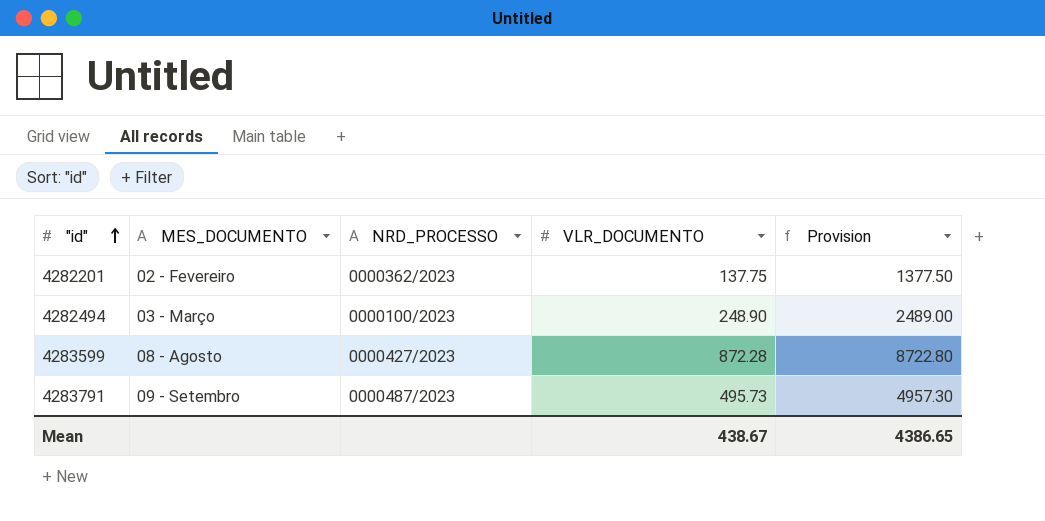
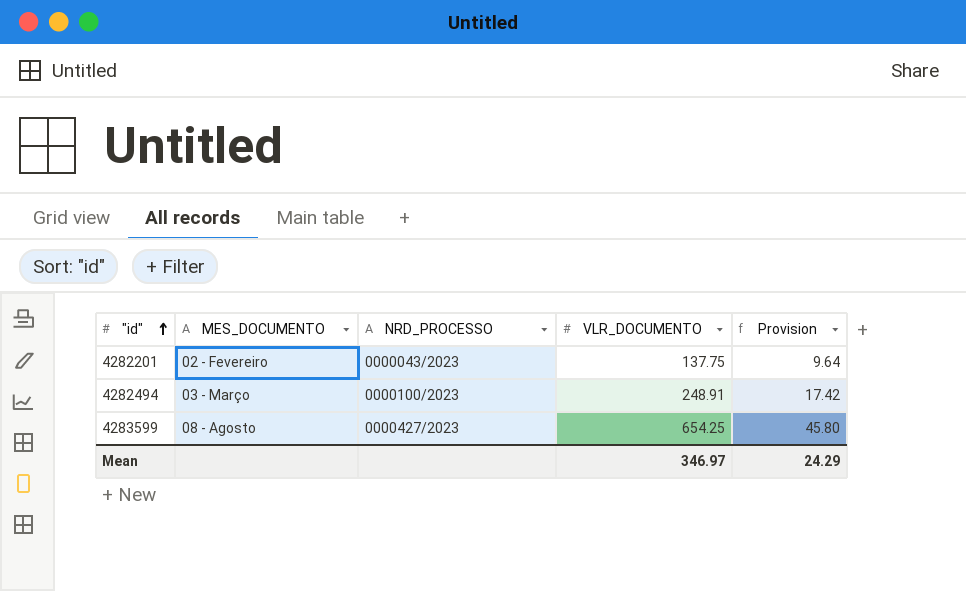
column Provision | formula: [VLR_DOCUMENTO] * 10 -> [VLR_DOCUMENTO] * 0.07
row 4283791: 09 - Setembro | 0000487/2023 | 495.73 | 4957.30 -> none
4282201 | NRD_PROCESSO: 0000362/2023 -> 0000043/2023
4282494 | VLR_DOCUMENTO: 248.90 -> 248.91
4283599 | VLR_DOCUMENTO: 872.28 -> 654.25
Mean | VLR_DOCUMENTO: 438.67 -> 346.97
Mean | Provision: 4386.65 -> 24.29

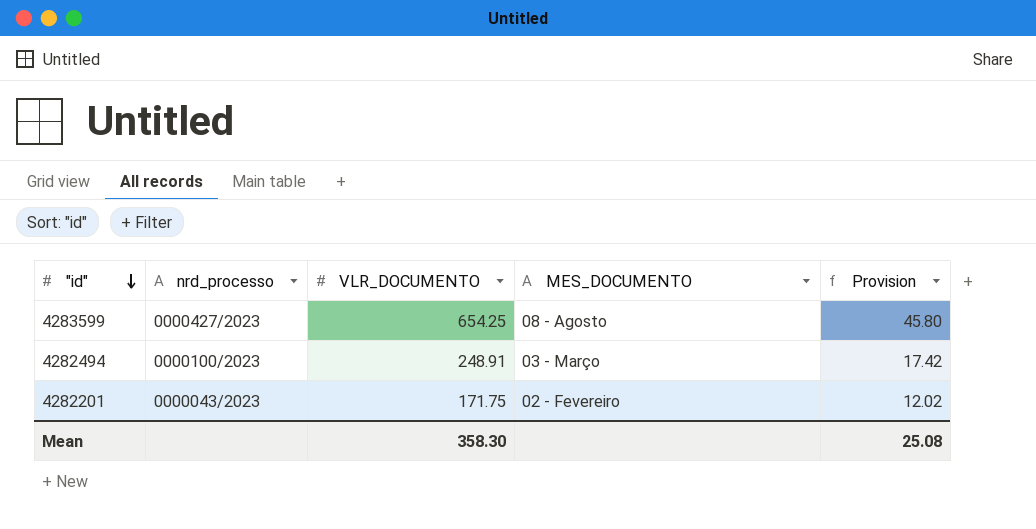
row order: "id" ascending -> "id" descending
column name: NRD_PROCESSO -> nrd_processo
column MES_DOCUMENTO | position: 2 -> 4
4282201 | VLR_DOCUMENTO: 137.75 -> 171.75
4282201 | Provision: 9.64 -> 12.02
Mean | VLR_DOCUMENTO: 346.97 -> 358.30
Mean | Provision: 24.29 -> 25.08

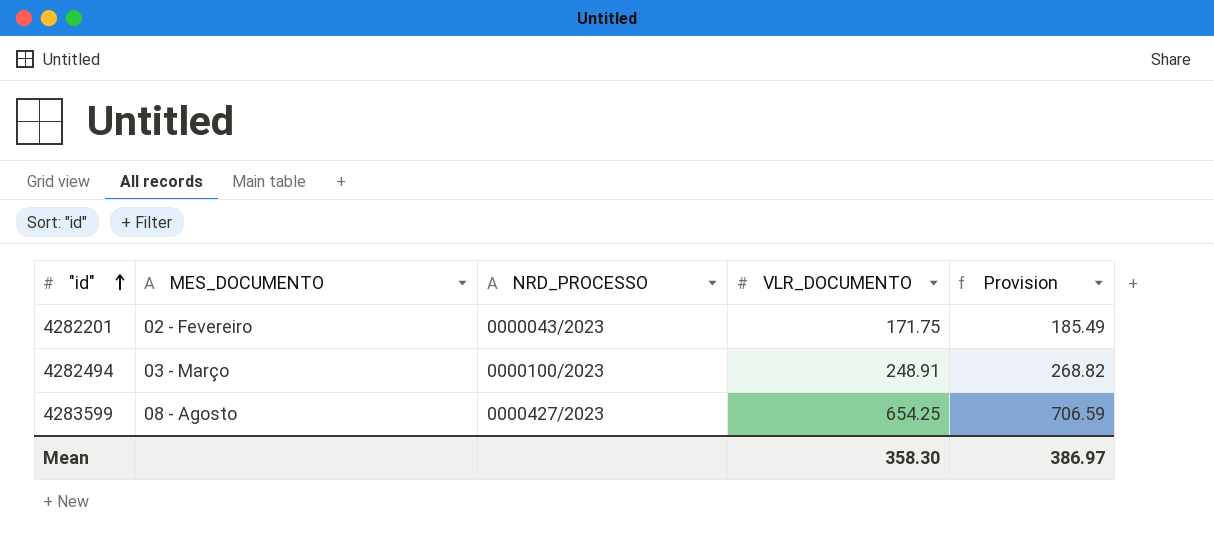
row order: "id" descending -> "id" ascending
column MES_DOCUMENTO | position: 4 -> 2
column name: nrd_processo -> NRD_PROCESSO
column Provision | formula: [VLR_DOCUMENTO] * 0.07 -> [VLR_DOCUMENTO] * 1.08
Mean | Provision: 25.08 -> 386.97

